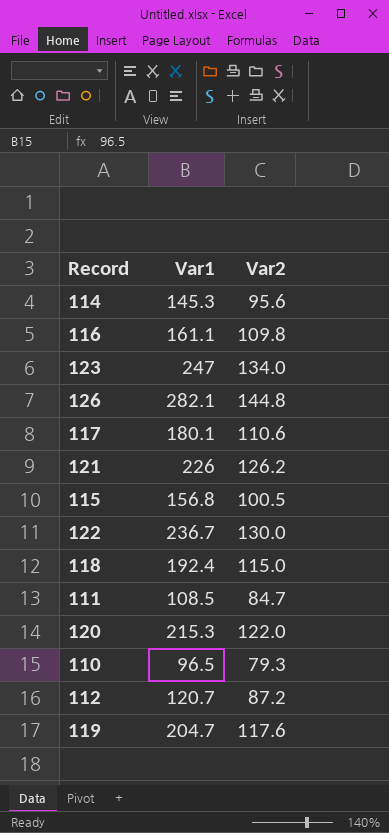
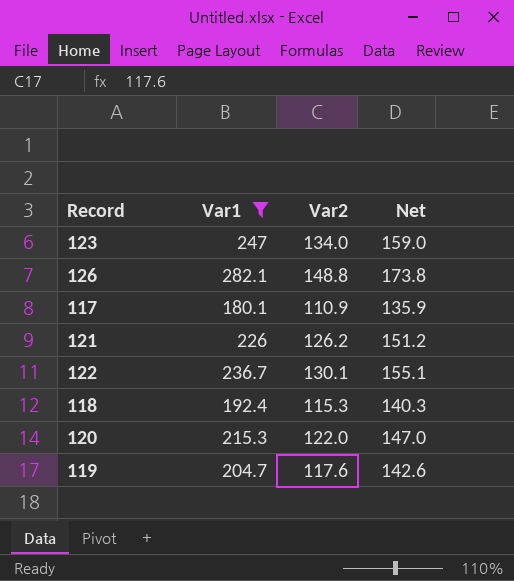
filter: none -> Var1 >= 180.1
column Net | formula: none -> [Var2] + 25
126 | Var2: 144.8 -> 148.8
117 | Var2: 110.6 -> 110.9
122 | Var2: 130.0 -> 130.1
118 | Var2: 115.0 -> 115.3

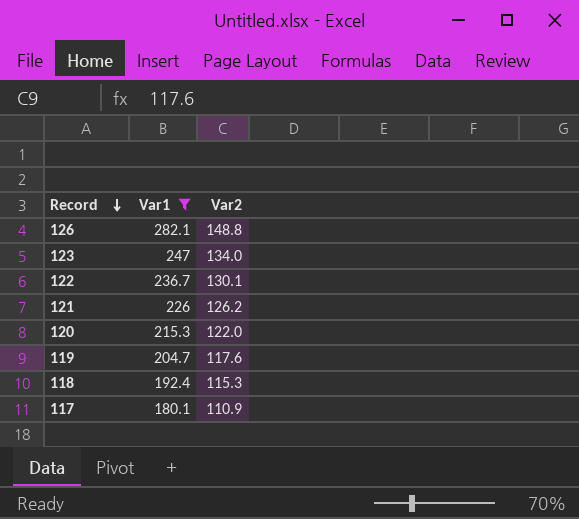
row order: none -> Record descending
column Net | formula: [Var2] + 25 -> none

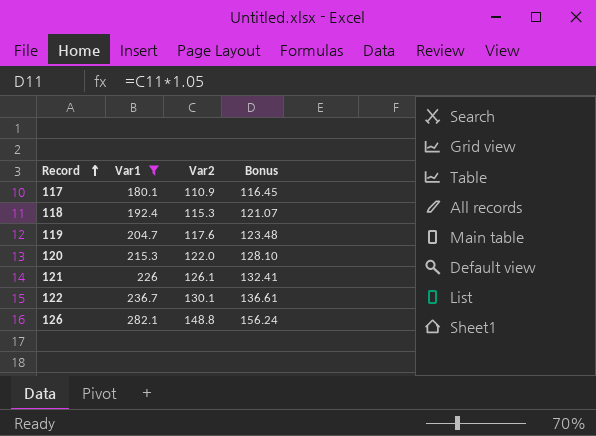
row order: Record descending -> Record ascending
column Bonus | formula: none -> [Var2] * 1.05
row 123: 247 | 134.0 -> none
121 | Var2: 126.2 -> 126.1

